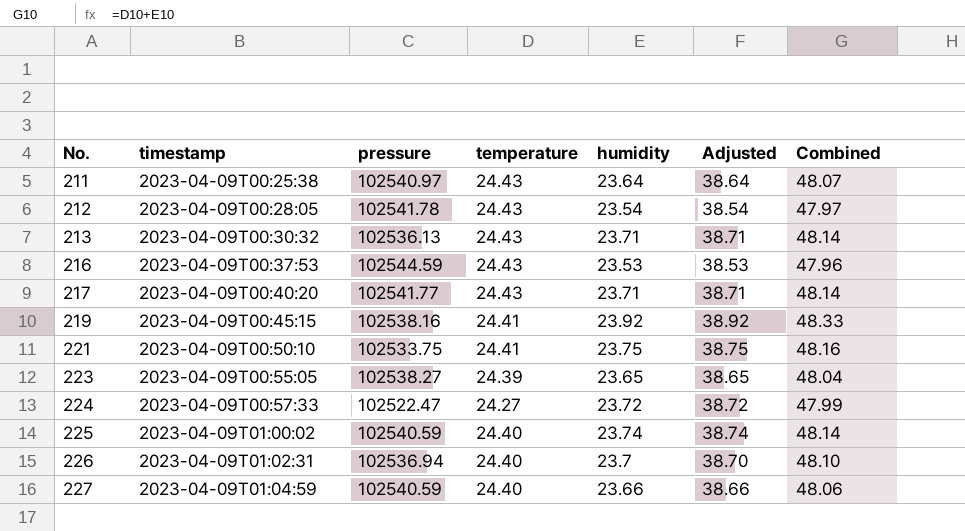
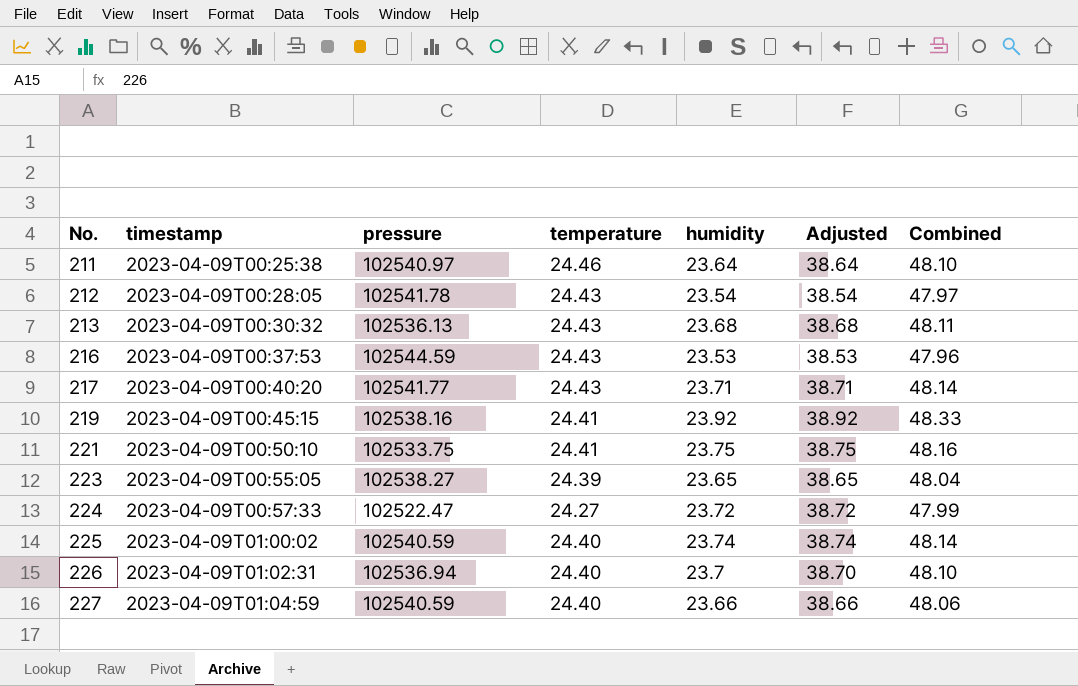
211 | temperature: 24.43 -> 24.46
211 | Combined: 48.07 -> 48.10
213 | humidity: 23.71 -> 23.68
213 | Adjusted: 38.71 -> 38.68
213 | Combined: 48.14 -> 48.11

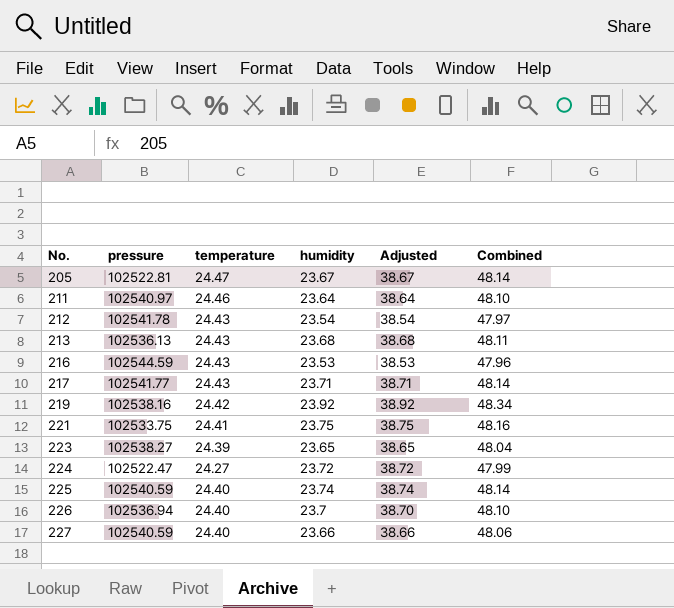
column timestamp | position: 2 -> none
row 205: none -> 102522.81 | 24.47 | 23.67 | 38.67 | 48.14
219 | temperature: 24.41 -> 24.42
219 | Combined: 48.33 -> 48.34

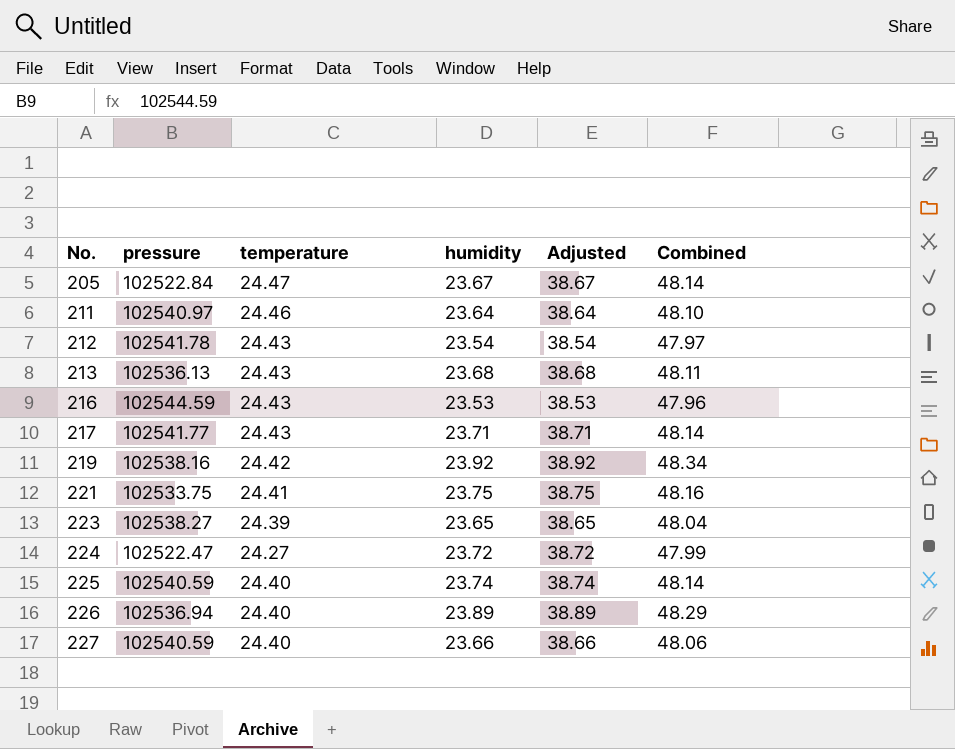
205 | pressure: 102522.81 -> 102522.84
226 | humidity: 23.7 -> 23.89
226 | Adjusted: 38.70 -> 38.89
226 | Combined: 48.10 -> 48.29

